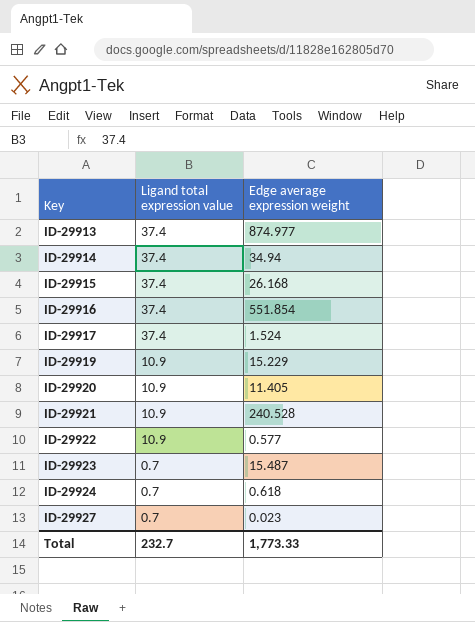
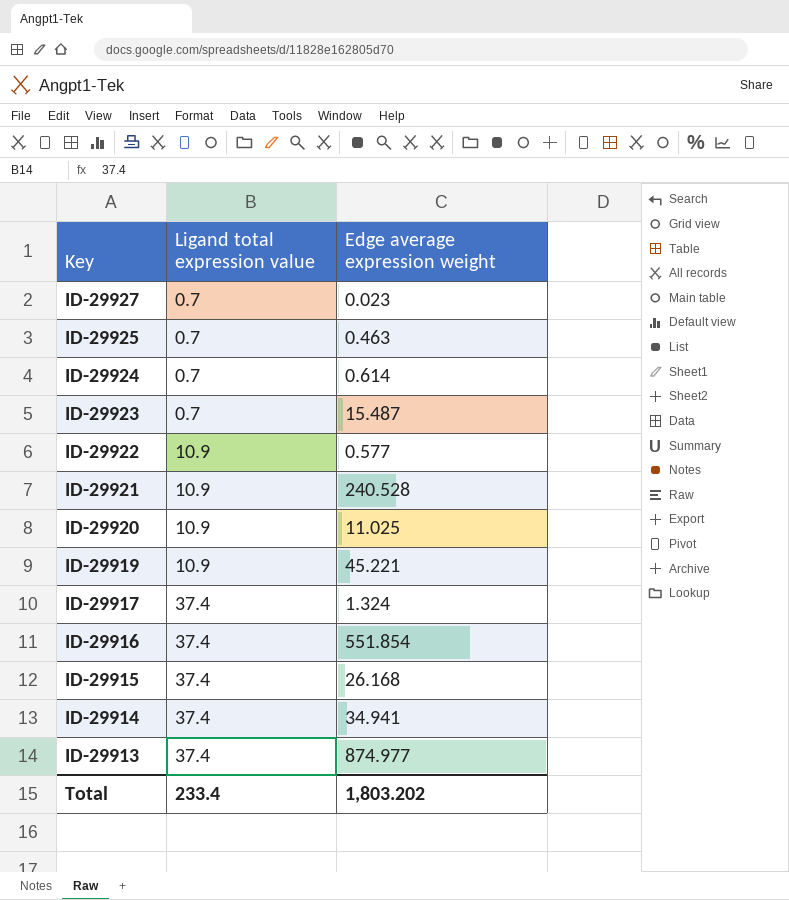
row order: Key ascending -> Key descending
row ID-29925: none -> 0.7 | 0.463
ID-29924 | Edge average expression weight: 0.618 -> 0.614
ID-29920 | Edge average expression weight: 11.405 -> 11.025
ID-29919 | Edge average expression weight: 15.229 -> 45.221
ID-29917 | Edge average expression weight: 1.524 -> 1.324
ID-29914 | Edge average expression weight: 34.94 -> 34.941
Total | Ligand total expression value: 232.7 -> 233.4
Total | Edge average expression weight: 1,773.33 -> 1,803.202

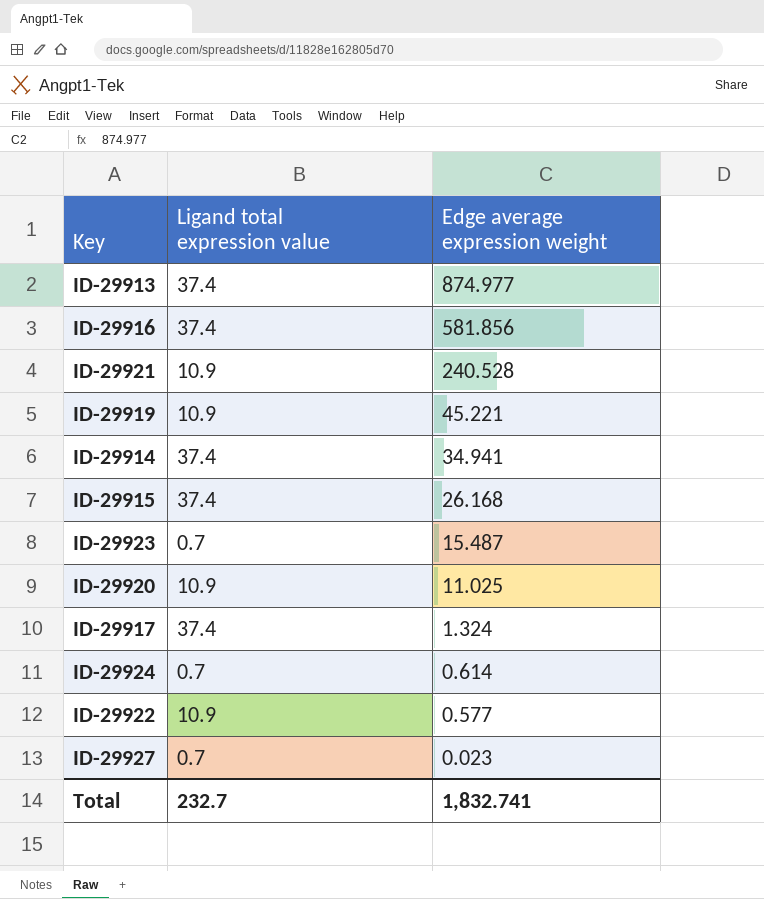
row order: Key descending -> Edge average expression weight descending
row ID-29925: 0.7 | 0.463 -> none
ID-29916 | Edge average expression weight: 551.854 -> 581.856
Total | Ligand total expression value: 233.4 -> 232.7
Total | Edge average expression weight: 1,803.202 -> 1,832.741

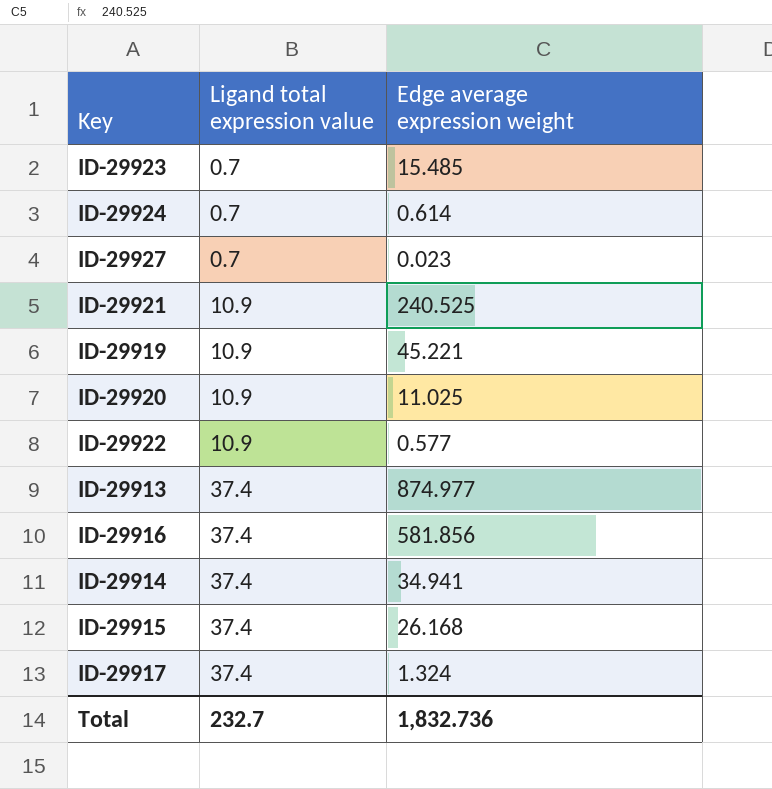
row order: Edge average expression weight descending -> Ligand total expression value ascending
ID-29923 | Edge average expression weight: 15.487 -> 15.485
ID-29921 | Edge average expression weight: 240.528 -> 240.525
Total | Edge average expression weight: 1,832.741 -> 1,832.736

